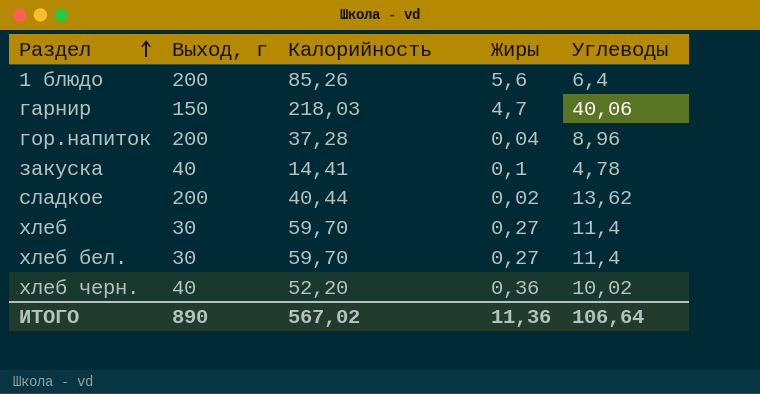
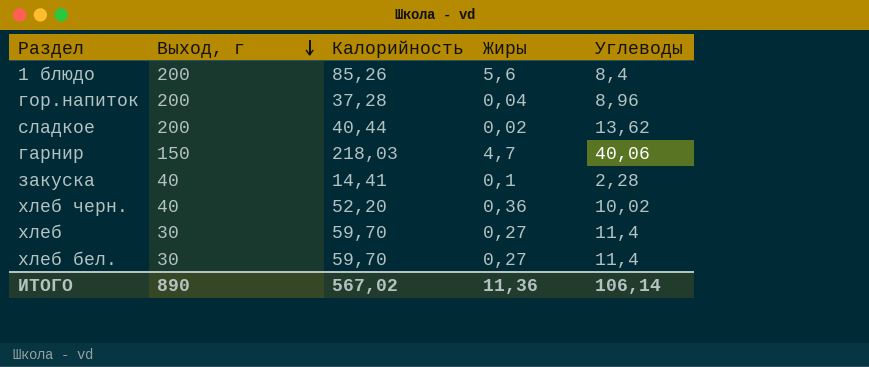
row order: Раздел ascending -> Выход, г descending
1 блюдо | Углеводы: 6,4 -> 8,4
закуска | Углеводы: 4,78 -> 2,28
ИТОГО | Углеводы: 106,64 -> 106,14

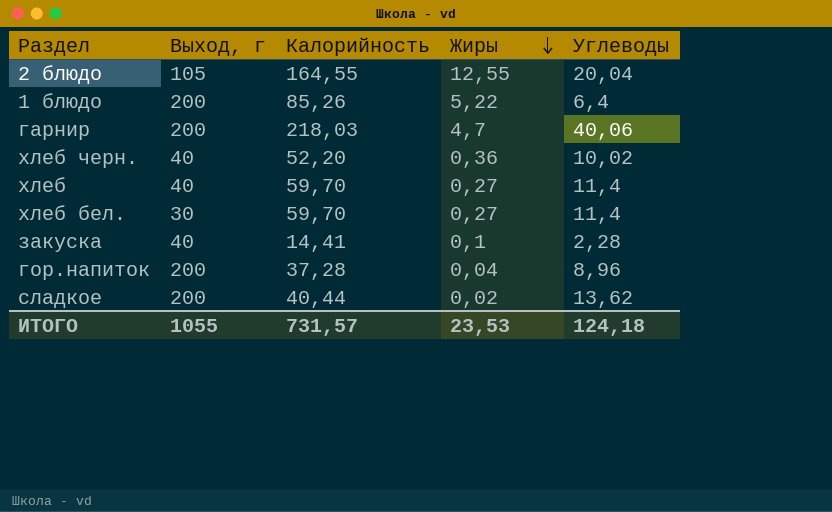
row order: Выход, г descending -> Жиры descending
row 2 блюдо: none -> 105 | 164,55 | 12,55 | 20,04
1 блюдо | Жиры: 5,6 -> 5,22
1 блюдо | Углеводы: 8,4 -> 6,4
гарнир | Выход, г: 150 -> 200
хлеб | Выход, г: 30 -> 40
ИТОГО | Выход, г: 890 -> 1055
ИТОГО | Калорийность: 567,02 -> 731,57
ИТОГО | Жиры: 11,36 -> 23,53
ИТОГО | Углеводы: 106,14 -> 124,18

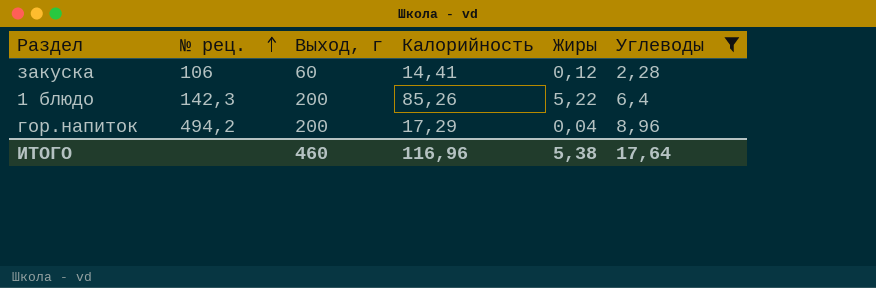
filter: none -> Углеводы <= 8,96
row order: Жиры descending -> № рец. ascending
column № рец. | position: none -> 2
закуска | Выход, г: 40 -> 60
закуска | Жиры: 0,1 -> 0,12
гор.напиток | Калорийность: 37,28 -> 17,29
ИТОГО | Выход, г: 1055 -> 460
ИТОГО | Калорийность: 731,57 -> 116,96
ИТОГО | Жиры: 23,53 -> 5,38
ИТОГО | Углеводы: 124,18 -> 17,64

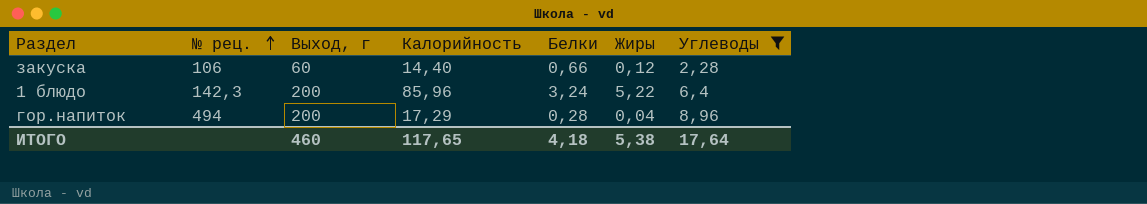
column Белки | position: none -> 5
закуска | Калорийность: 14,41 -> 14,40
1 блюдо | Калорийность: 85,26 -> 85,96
гор.напиток | № рец.: 494,2 -> 494
ИТОГО | Калорийность: 116,96 -> 117,65

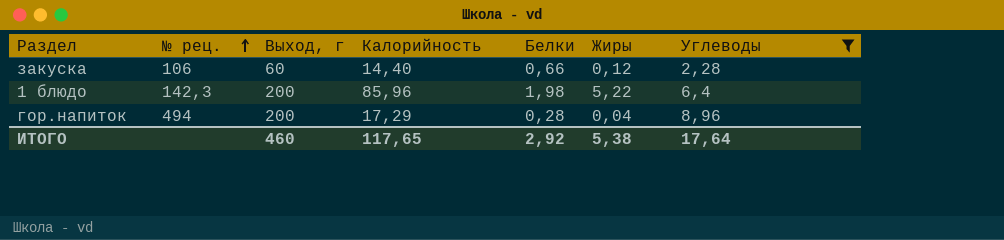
1 блюдо | Белки: 3,24 -> 1,98
ИТОГО | Белки: 4,18 -> 2,92

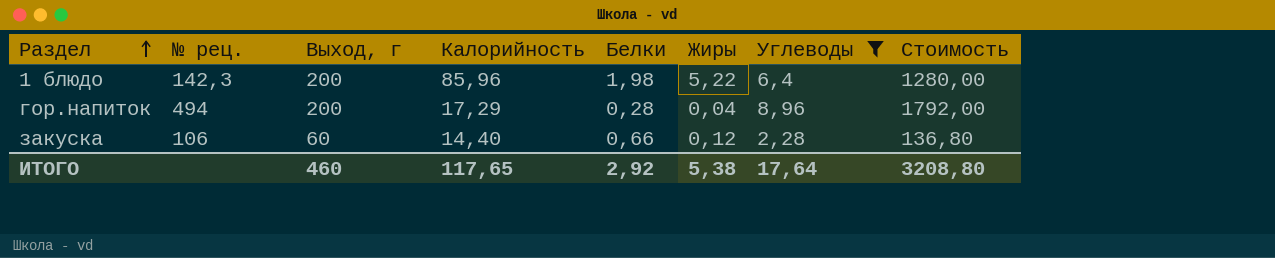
row order: № рец. ascending -> Раздел ascending
column Стоимость | formula: none -> [Выход, г] * [Углеводы]

